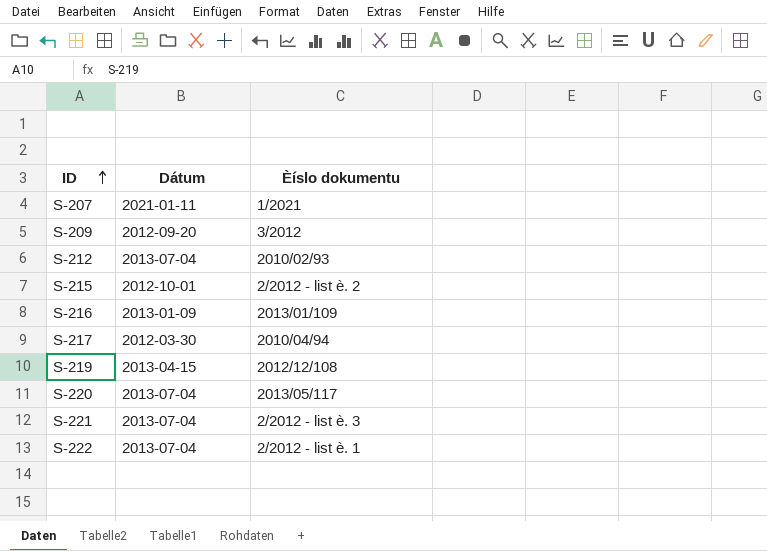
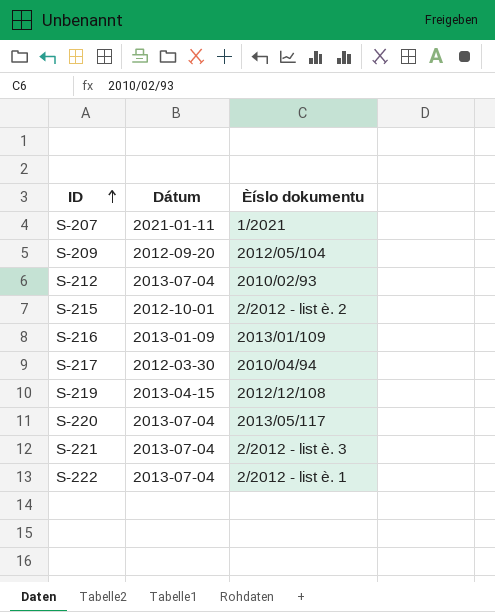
S-209 | Èíslo dokumentu: 3/2012 -> 2012/05/104

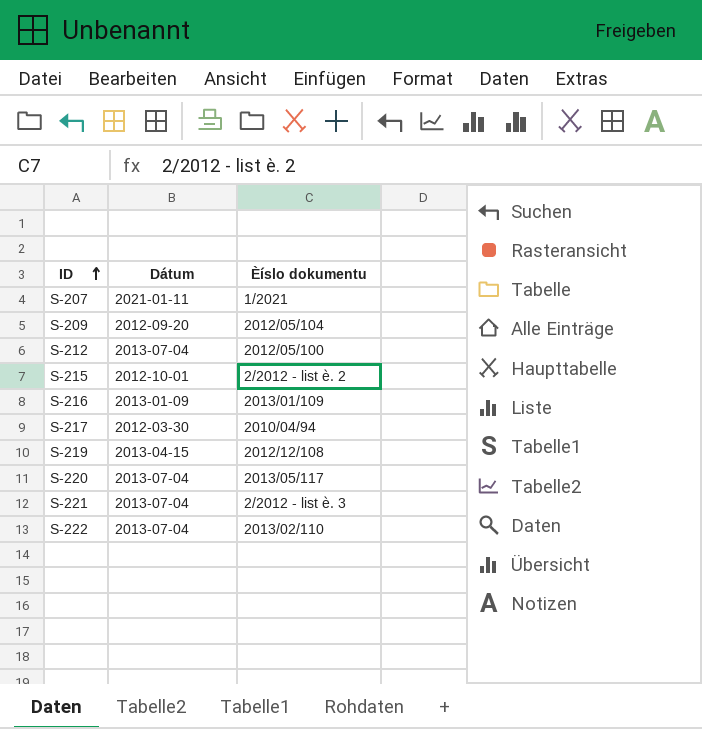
S-212 | Èíslo dokumentu: 2010/02/93 -> 2012/05/100
S-222 | Èíslo dokumentu: 2/2012 - list è. 1 -> 2013/02/110

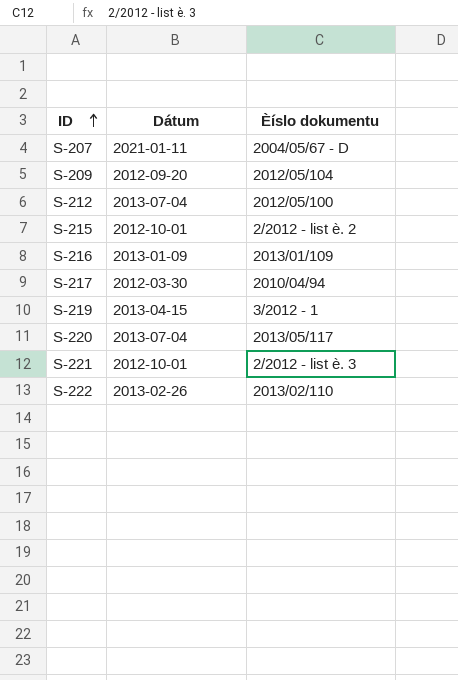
S-207 | Èíslo dokumentu: 1/2021 -> 2004/05/67 - D
S-219 | Èíslo dokumentu: 2012/12/108 -> 3/2012 - 1
S-221 | Dátum: 2013-07-04 -> 2012-10-01
S-222 | Dátum: 2013-07-04 -> 2013-02-26

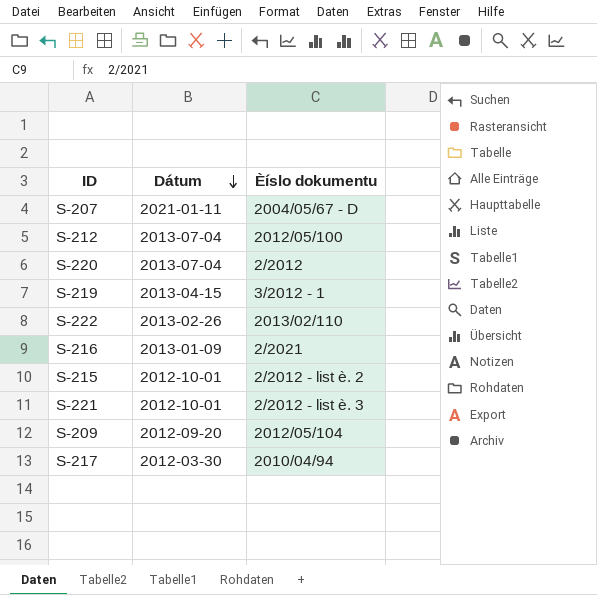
row order: ID ascending -> Dátum descending
S-220 | Èíslo dokumentu: 2013/05/117 -> 2/2012
S-216 | Èíslo dokumentu: 2013/01/109 -> 2/2021

